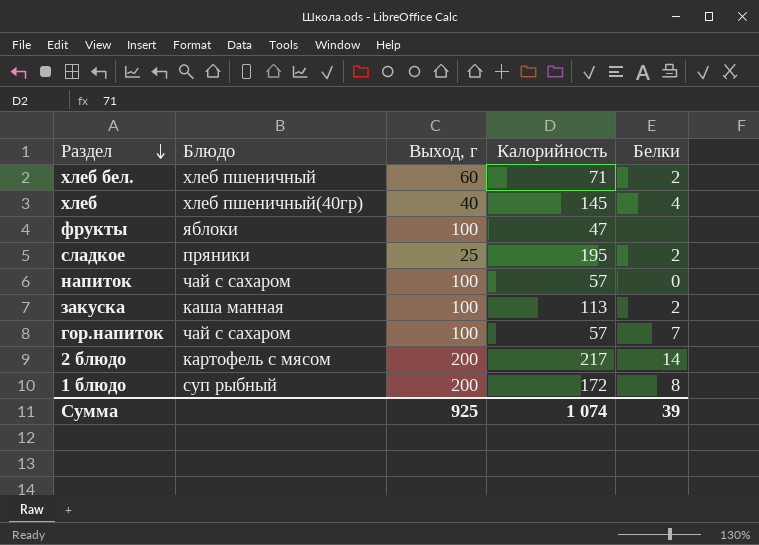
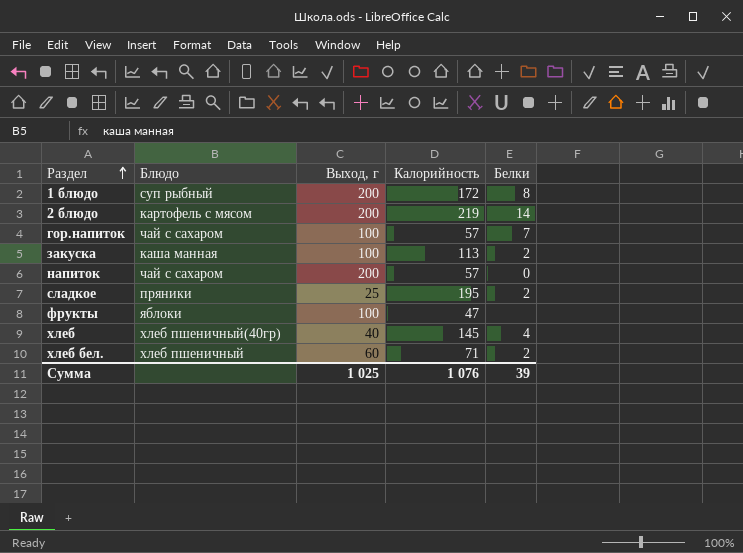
row order: Раздел descending -> Раздел ascending
2 блюдо | Калорийность: 217 -> 219
напиток | Выход, г: 100 -> 200
Сумма | Выход, г: 925 -> 1 025
Сумма | Калорийность: 1 074 -> 1 076

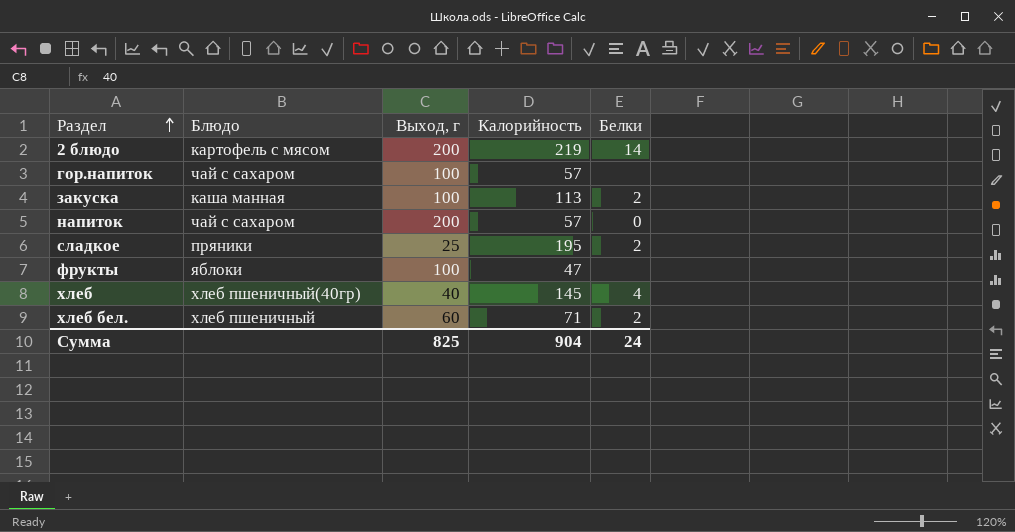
row 1 блюдо: суп рыбный | 200 | 172 | 8 -> none
гор.напиток | Белки: 7 -> none
Сумма | Выход, г: 1 025 -> 825
Сумма | Калорийность: 1 076 -> 904
Сумма | Белки: 39 -> 24

